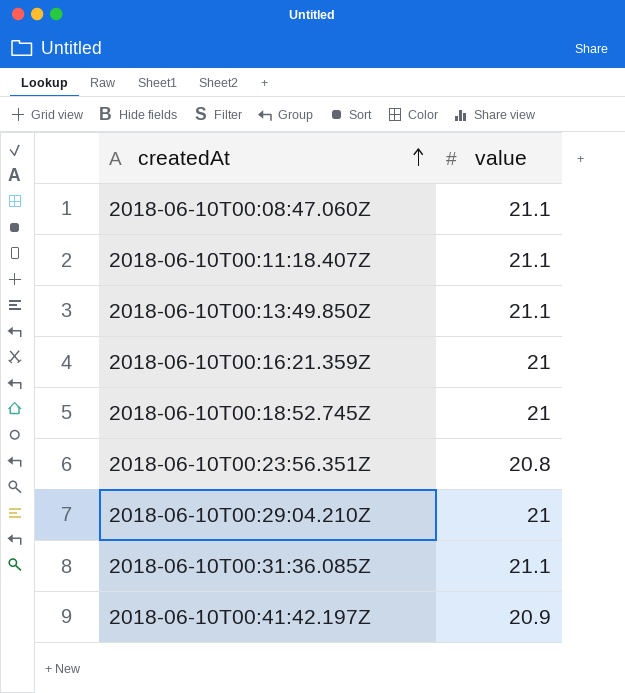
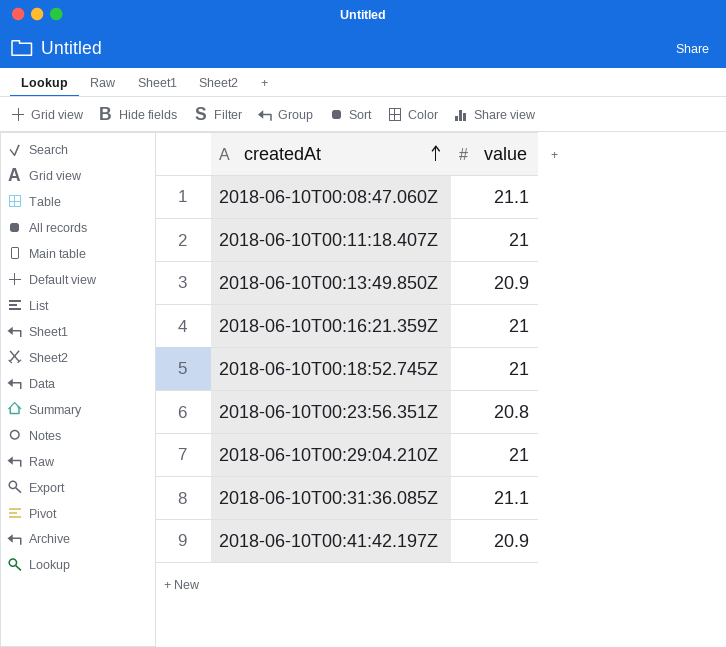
2018-06-10T00:11:18.407Z | value: 21.1 -> 21
2018-06-10T00:13:49.850Z | value: 21.1 -> 20.9

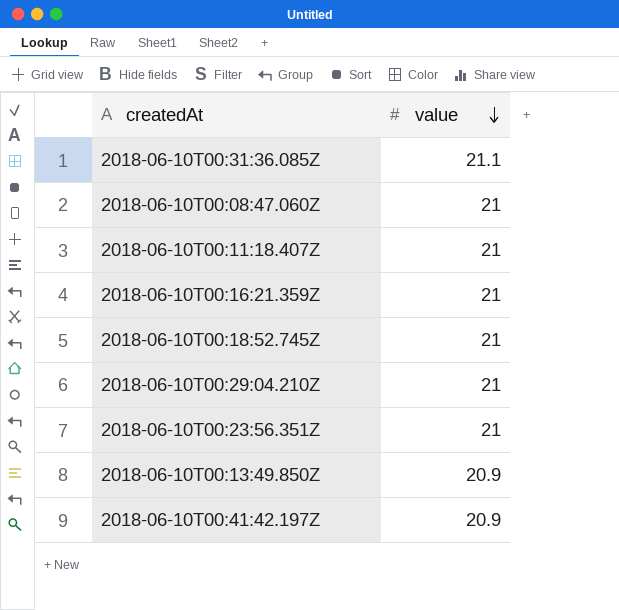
row order: createdAt ascending -> value descending
2018-06-10T00:08:47.060Z | value: 21.1 -> 21
2018-06-10T00:23:56.351Z | value: 20.8 -> 21

